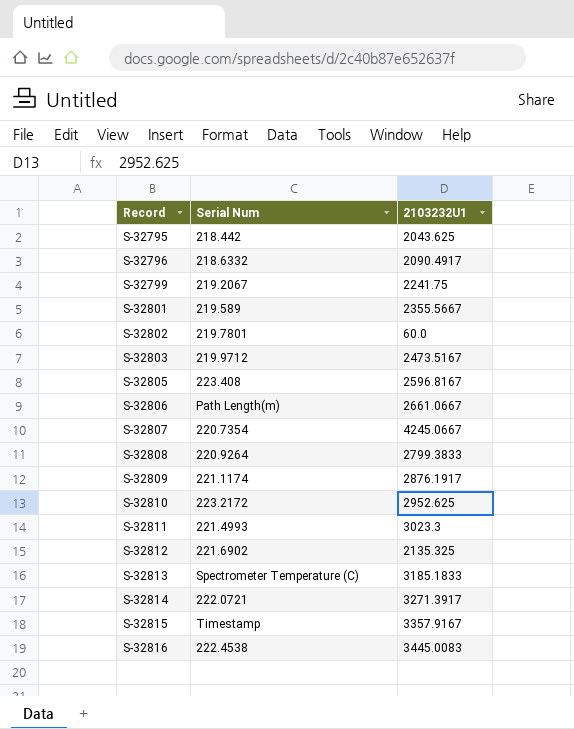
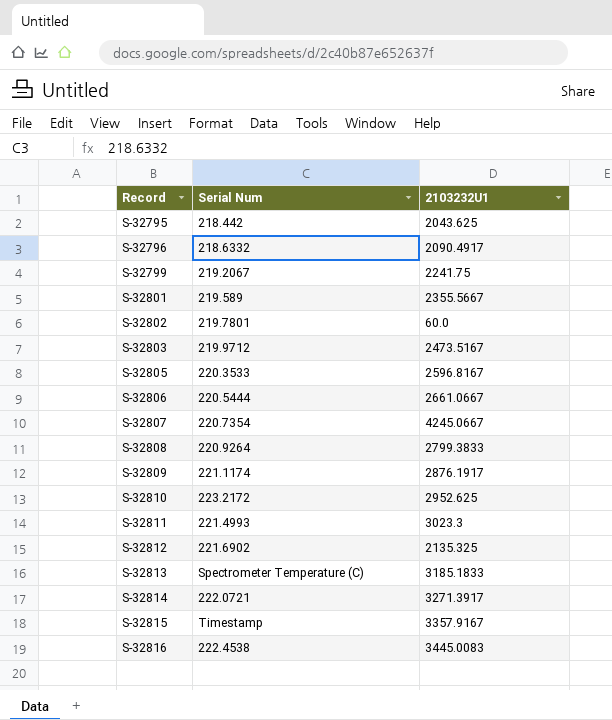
S-32805 | Serial Num: 223.408 -> 220.3533
S-32806 | Serial Num: Path Length(m) -> 220.5444

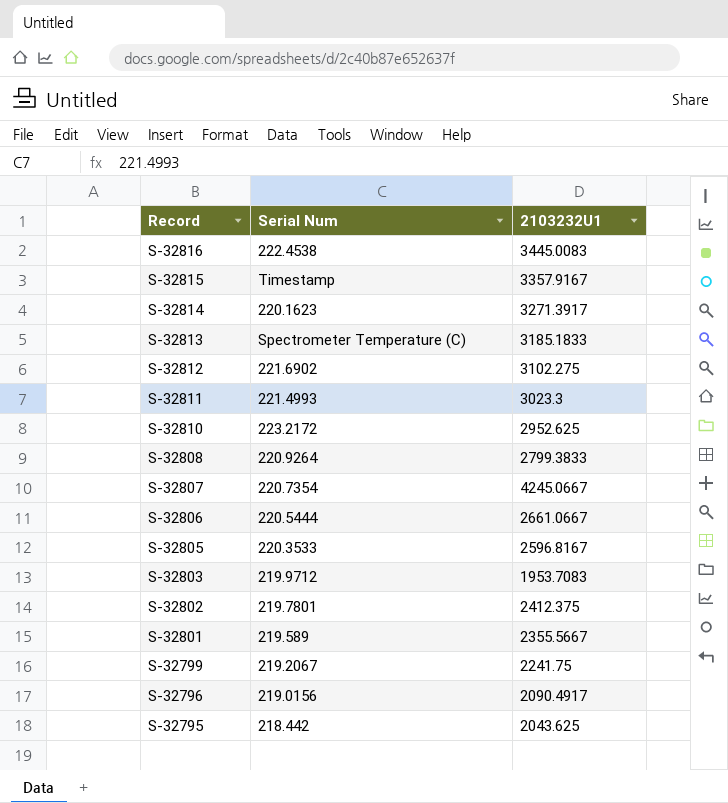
row order: Record ascending -> Record descending
row S-32809: 221.1174 | 2876.1917 -> none
S-32814 | Serial Num: 222.0721 -> 220.1623
S-32812 | 2103232U1: 2135.325 -> 3102.275
S-32803 | 2103232U1: 2473.5167 -> 1953.7083
S-32802 | 2103232U1: 60.0 -> 2412.375
S-32796 | Serial Num: 218.6332 -> 219.0156

